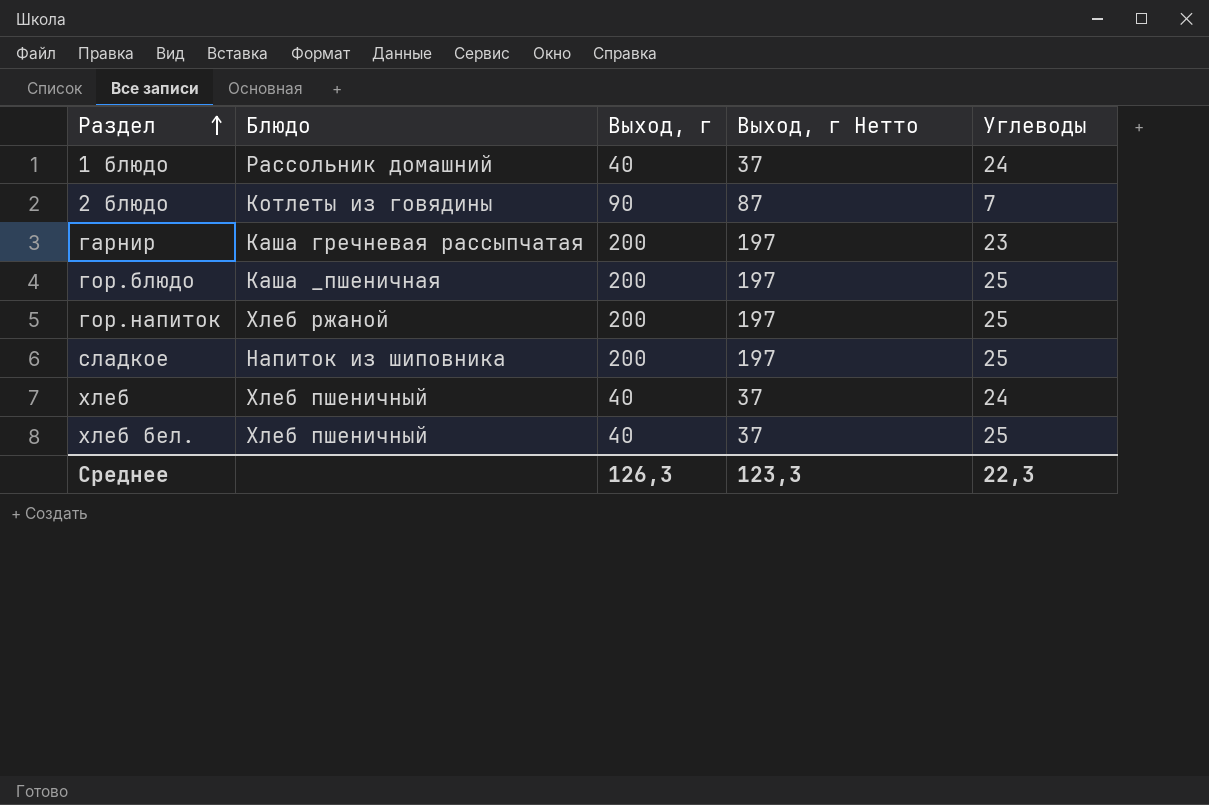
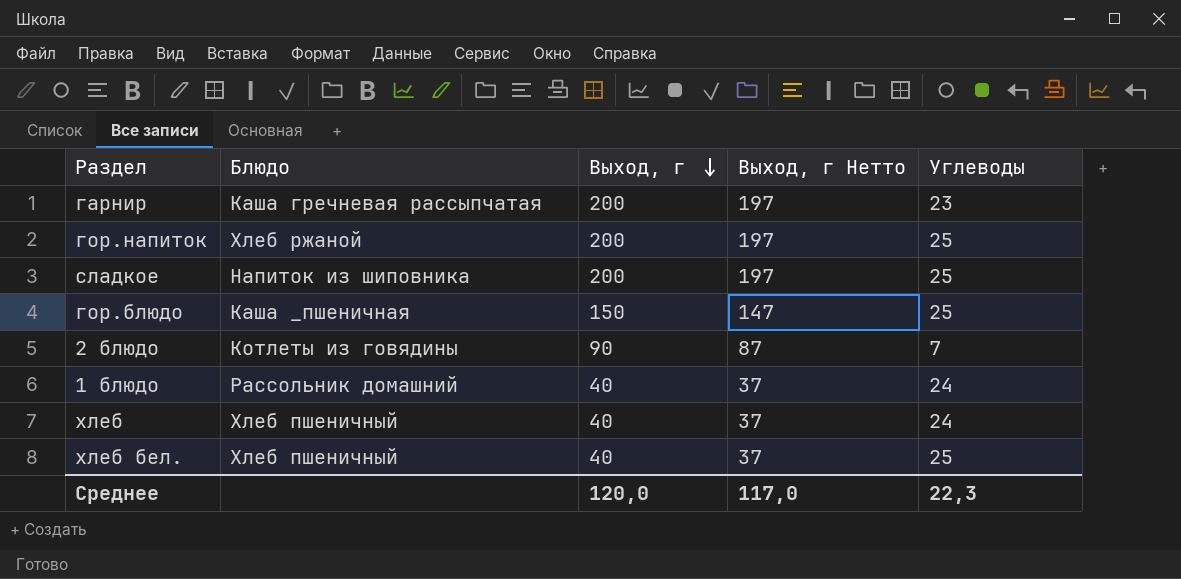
row order: Раздел ascending -> Выход, г descending
гор.блюдо | Выход, г: 200 -> 150
гор.блюдо | Выход, г Нетто: 197 -> 147
Среднее | Выход, г: 126,3 -> 120,0
Среднее | Выход, г Нетто: 123,3 -> 117,0

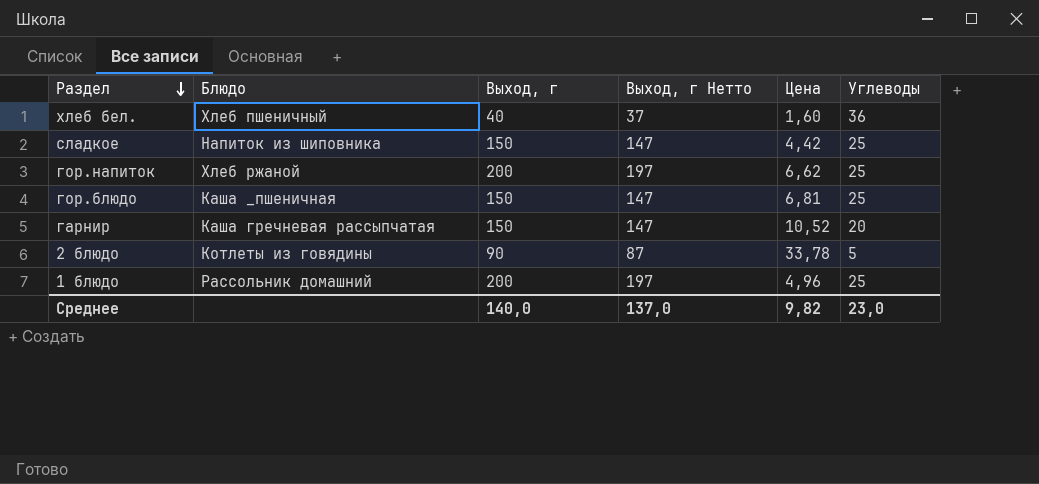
row order: Выход, г descending -> Раздел descending
column Цена | position: none -> 5
row хлеб: Хлеб пшеничный | 40 | 37 | 24 -> none
хлеб бел. | Углеводы: 25 -> 36
сладкое | Выход, г: 200 -> 150
сладкое | Выход, г Нетто: 197 -> 147
гарнир | Выход, г: 200 -> 150
гарнир | Выход, г Нетто: 197 -> 147
гарнир | Углеводы: 23 -> 20
2 блюдо | Углеводы: 7 -> 5
1 блюдо | Выход, г: 40 -> 200
1 блюдо | Выход, г Нетто: 37 -> 197
1 блюдо | Углеводы: 24 -> 25
Среднее | Выход, г: 120,0 -> 140,0
Среднее | Выход, г Нетто: 117,0 -> 137,0
Среднее | Углеводы: 22,3 -> 23,0

